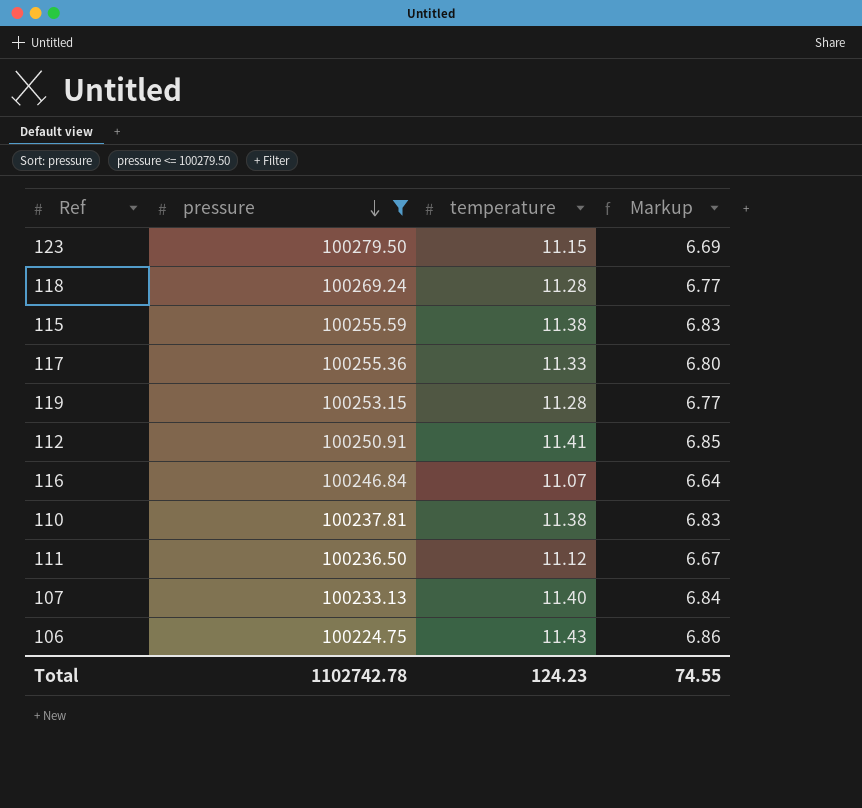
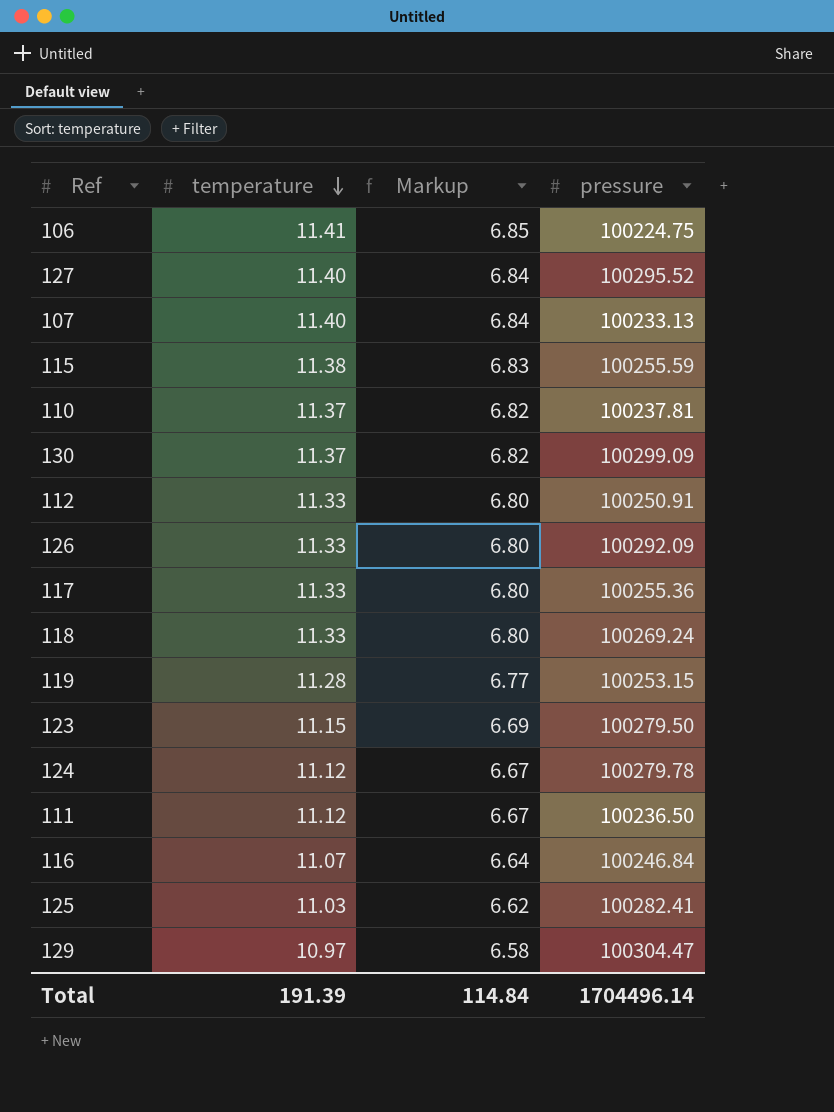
filter: pressure <= 100279.50 -> none
row order: pressure descending -> temperature descending
column pressure | position: 2 -> 4
106 | temperature: 11.43 -> 11.41
106 | Markup: 6.86 -> 6.85
110 | temperature: 11.38 -> 11.37
110 | Markup: 6.83 -> 6.82
112 | temperature: 11.41 -> 11.33
112 | Markup: 6.85 -> 6.80
118 | temperature: 11.28 -> 11.33
118 | Markup: 6.77 -> 6.80
Total | temperature: 124.23 -> 191.39
Total | Markup: 74.55 -> 114.84
Total | pressure: 1102742.78 -> 1704496.14

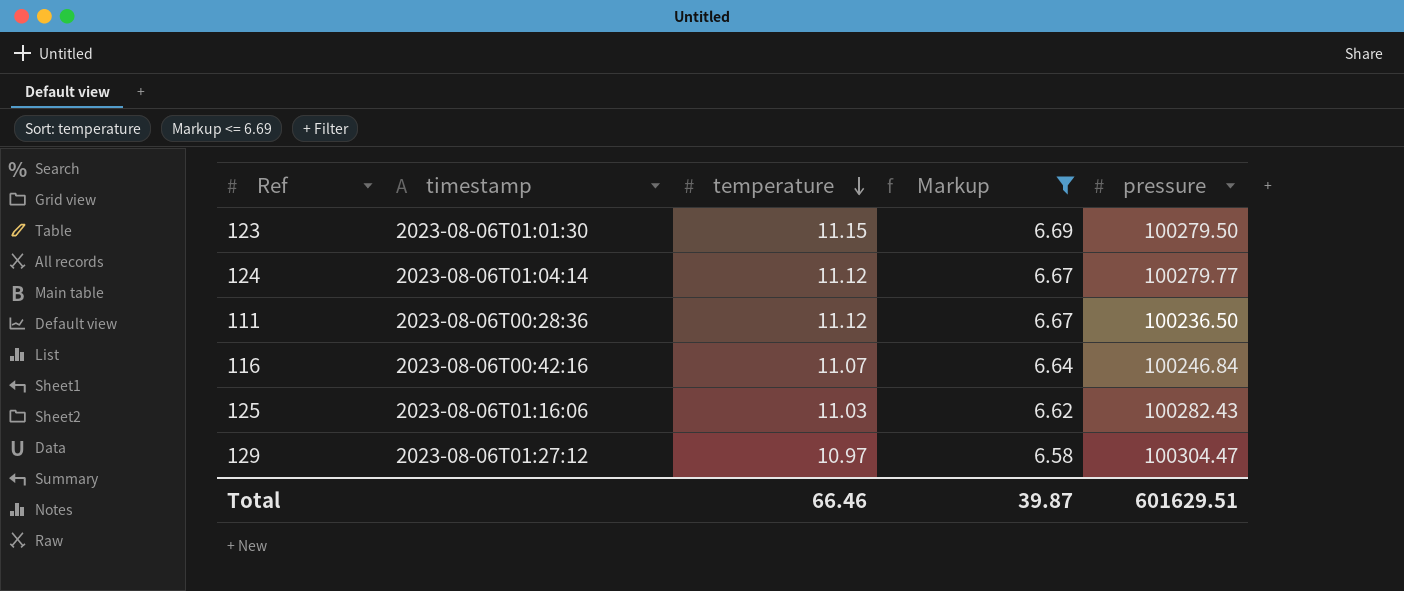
filter: none -> Markup <= 6.69
column timestamp | position: none -> 2
124 | pressure: 100279.78 -> 100279.77
125 | pressure: 100282.41 -> 100282.43
Total | temperature: 191.39 -> 66.46
Total | Markup: 114.84 -> 39.87
Total | pressure: 1704496.14 -> 601629.51

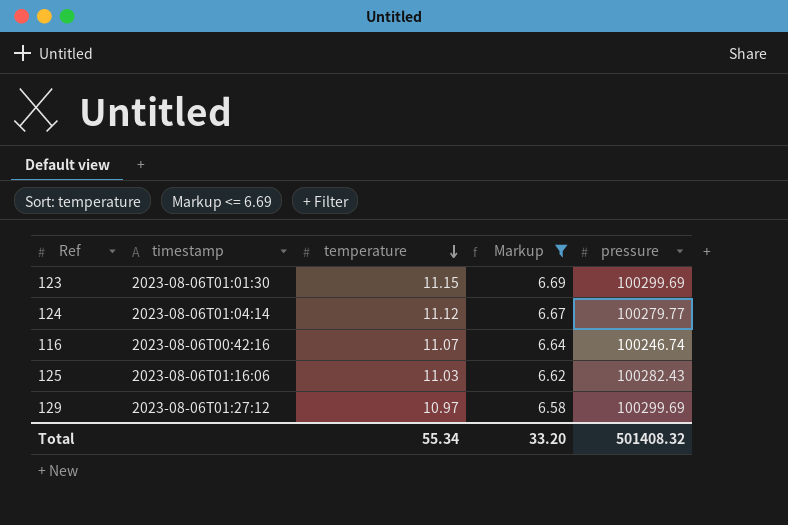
row 111: 2023-08-06T00:28:36 | 11.12 | 6.67 | 100236.50 -> none
123 | pressure: 100279.50 -> 100299.69
116 | pressure: 100246.84 -> 100246.74
129 | pressure: 100304.47 -> 100299.69
Total | temperature: 66.46 -> 55.34
Total | Markup: 39.87 -> 33.20
Total | pressure: 601629.51 -> 501408.32

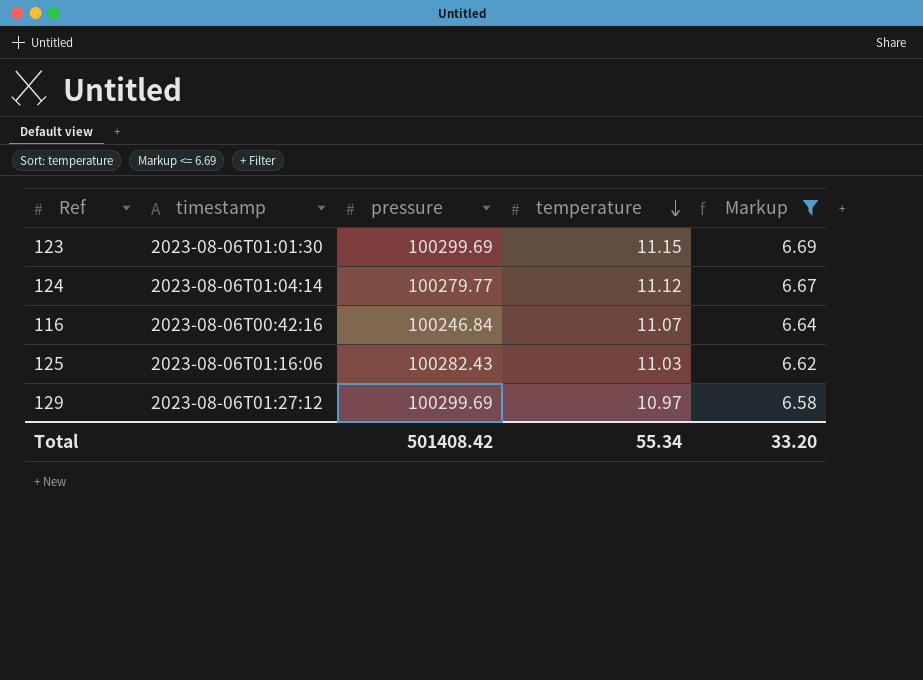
column pressure | position: 5 -> 3
116 | pressure: 100246.74 -> 100246.84
Total | pressure: 501408.32 -> 501408.42

